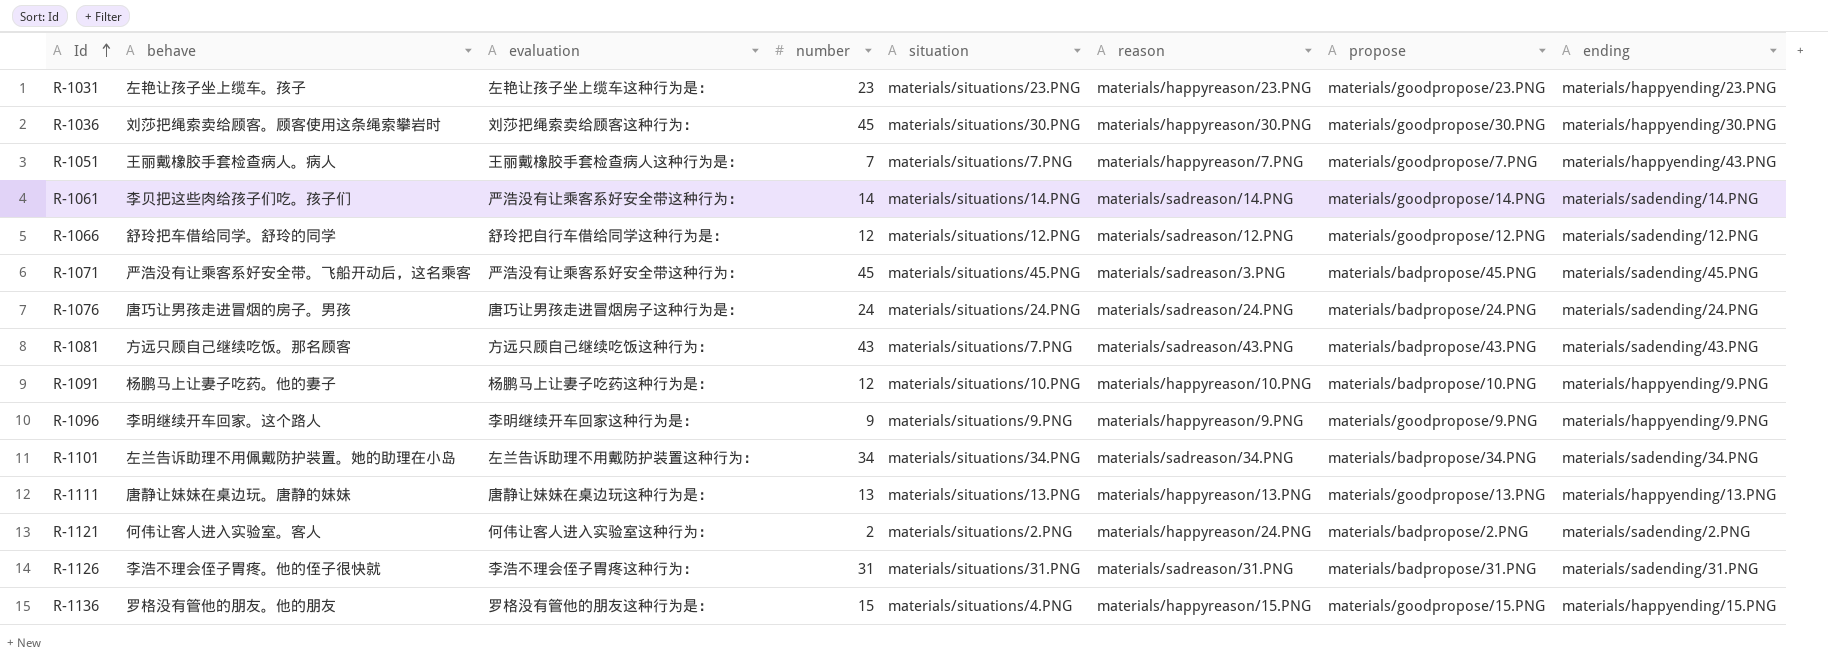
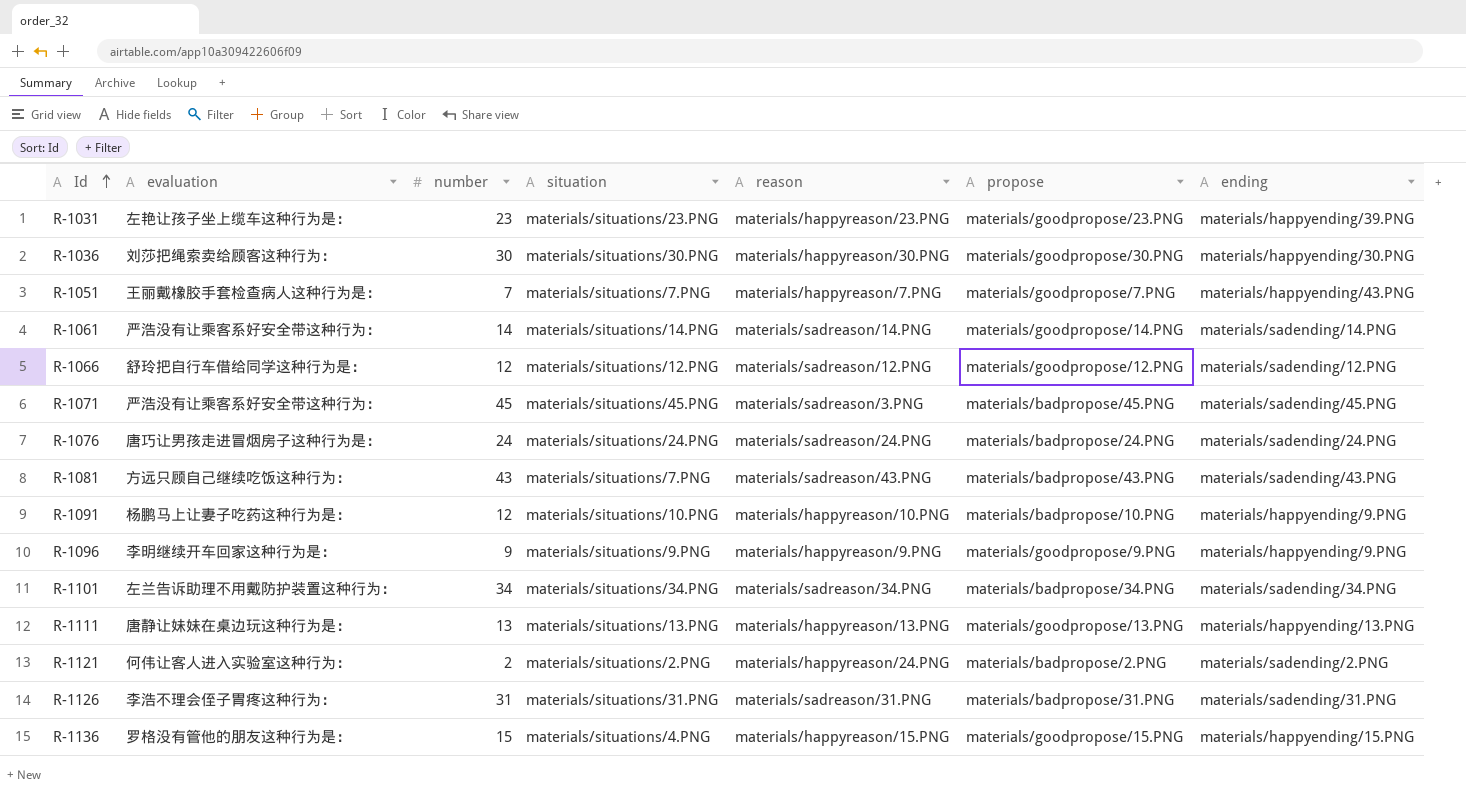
column behave | position: 2 -> none
R-1031 | ending: materials/happyending/23.PNG -> materials/happyending/39.PNG
R-1036 | number: 45 -> 30

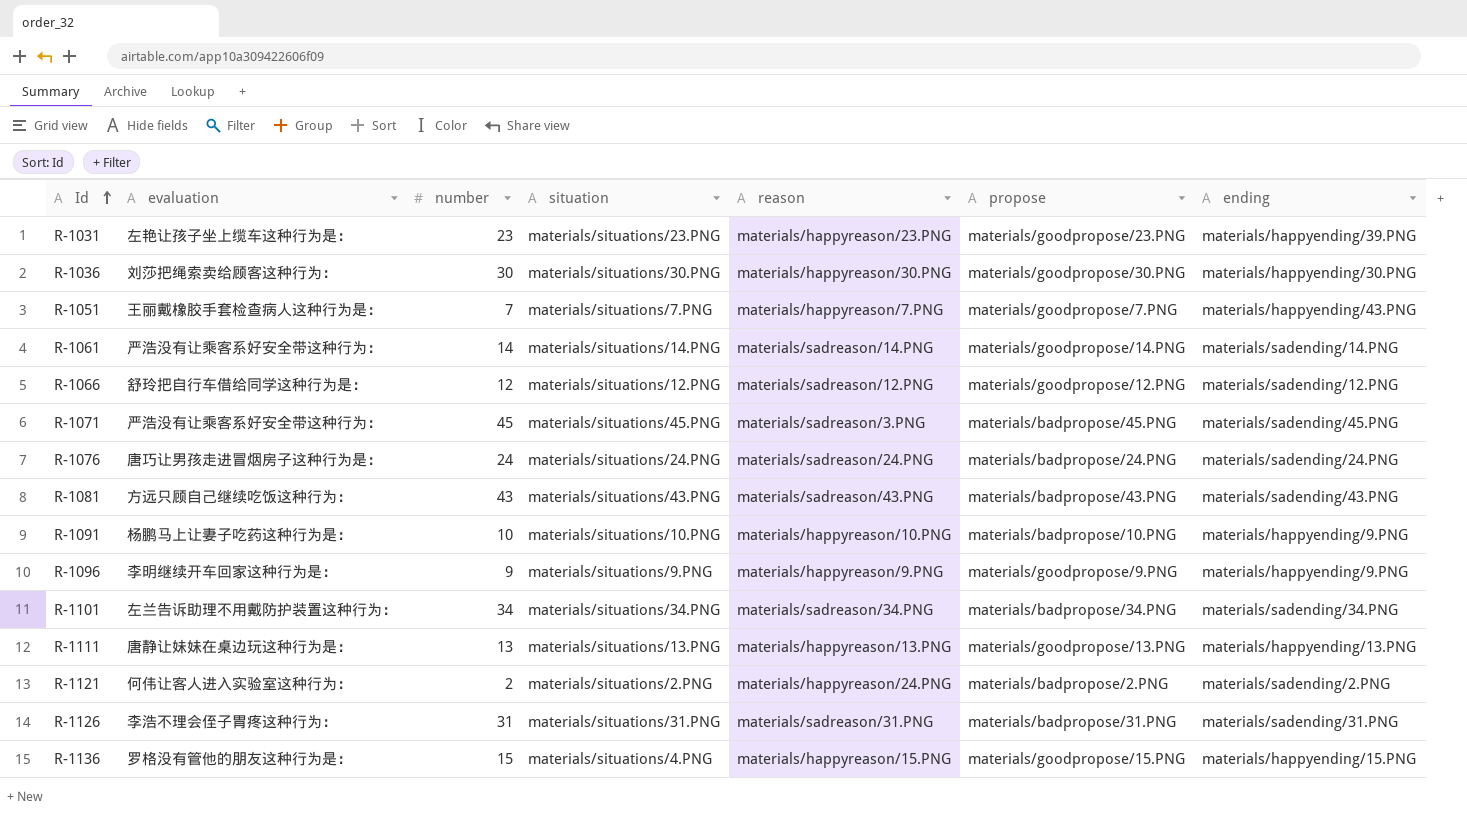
R-1081 | situation: materials/situations/7.PNG -> materials/situations/43.PNG
R-1091 | number: 12 -> 10

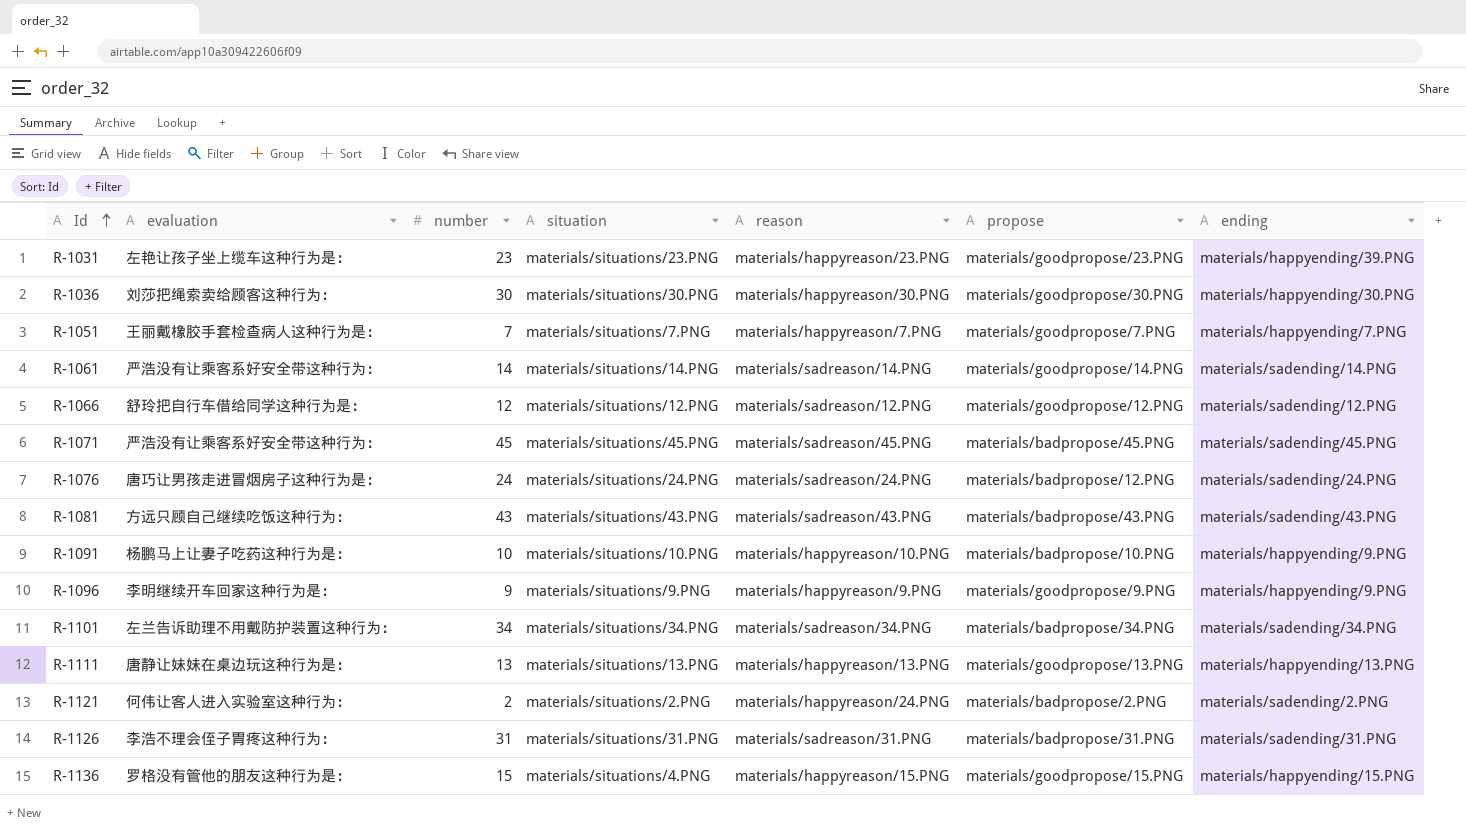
R-1051 | ending: materials/happyending/43.PNG -> materials/happyending/7.PNG
R-1071 | reason: materials/sadreason/3.PNG -> materials/sadreason/45.PNG
R-1076 | propose: materials/badpropose/24.PNG -> materials/badpropose/12.PNG

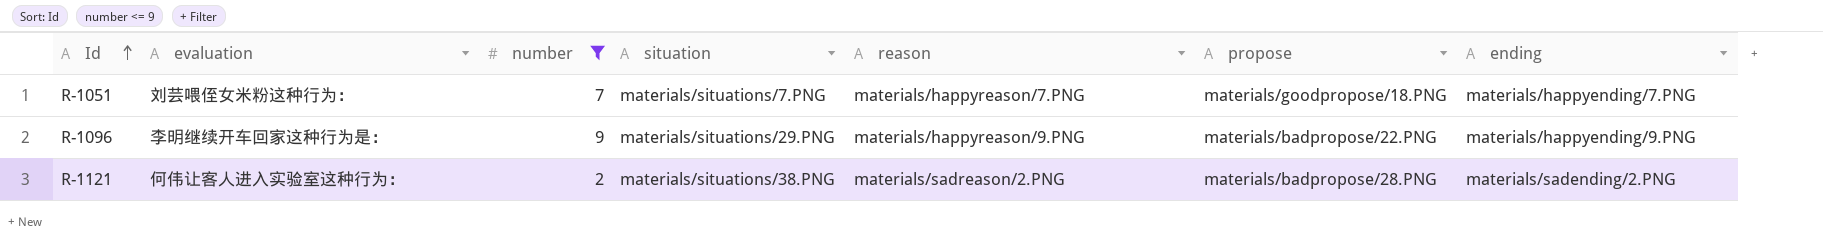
filter: none -> number <= 9
R-1051 | evaluation: 王丽戴橡胶手套检查病人这种行为是： -> 刘芸喂侄女米粉这种行为：
R-1051 | propose: materials/goodpropose/7.PNG -> materials/goodpropose/18.PNG
R-1096 | situation: materials/situations/9.PNG -> materials/situations/29.PNG
R-1096 | propose: materials/goodpropose/9.PNG -> materials/badpropose/22.PNG
R-1121 | situation: materials/situations/2.PNG -> materials/situations/38.PNG
R-1121 | reason: materials/happyreason/24.PNG -> materials/sadreason/2.PNG
R-1121 | propose: materials/badpropose/2.PNG -> materials/badpropose/28.PNG

